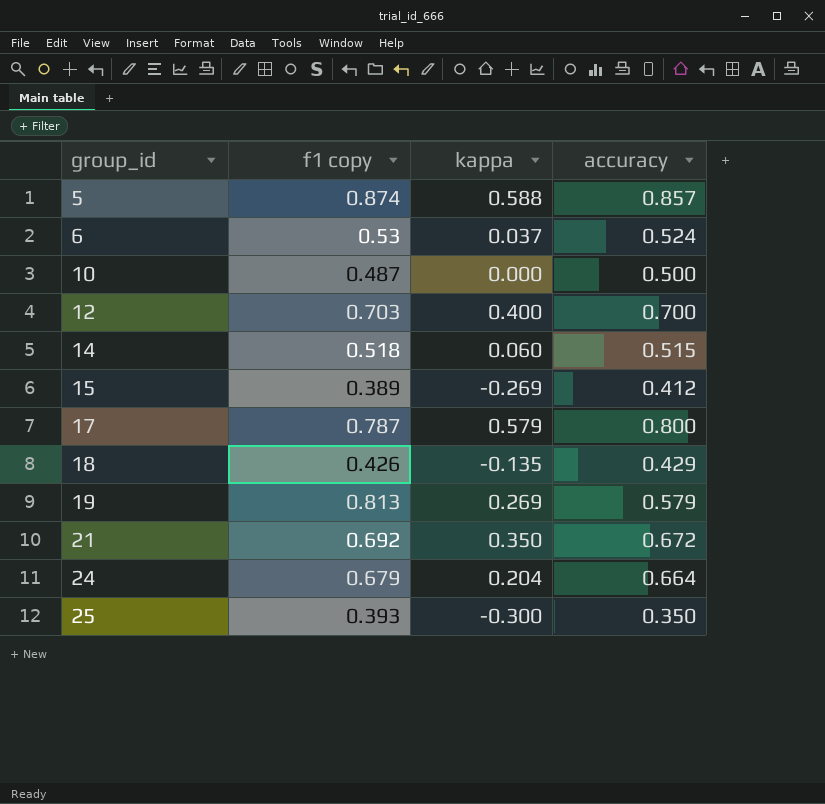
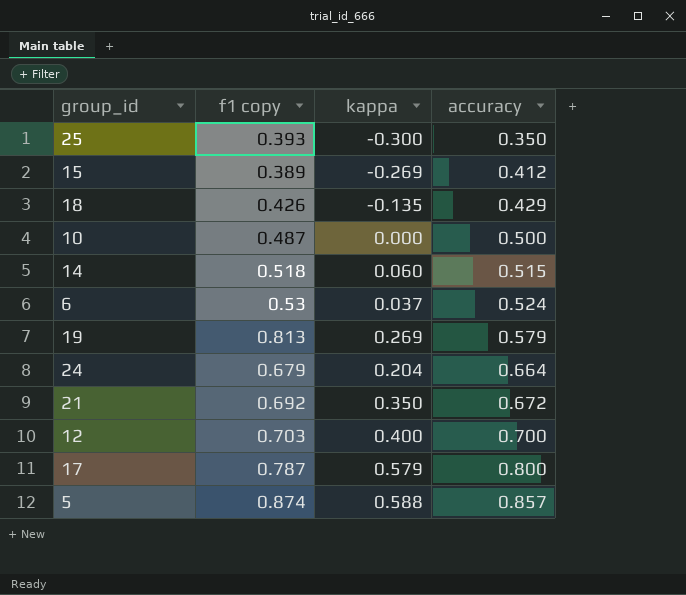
row order: group_id ascending -> accuracy ascending

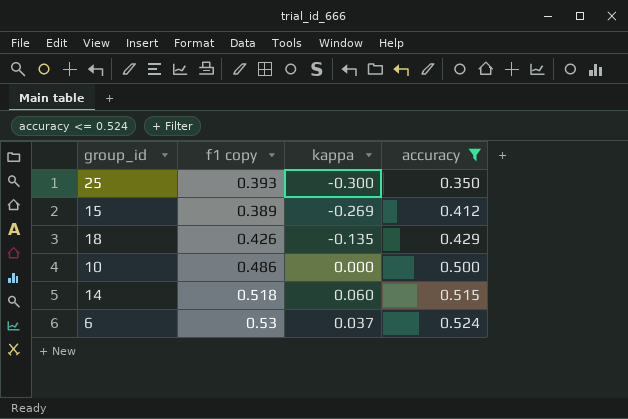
filter: none -> accuracy <= 0.524
10 | f1 copy: 0.487 -> 0.486

